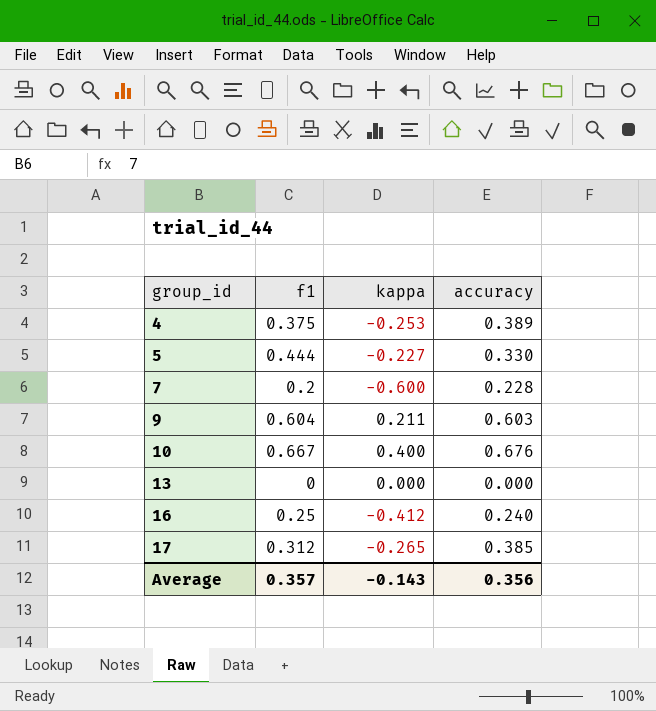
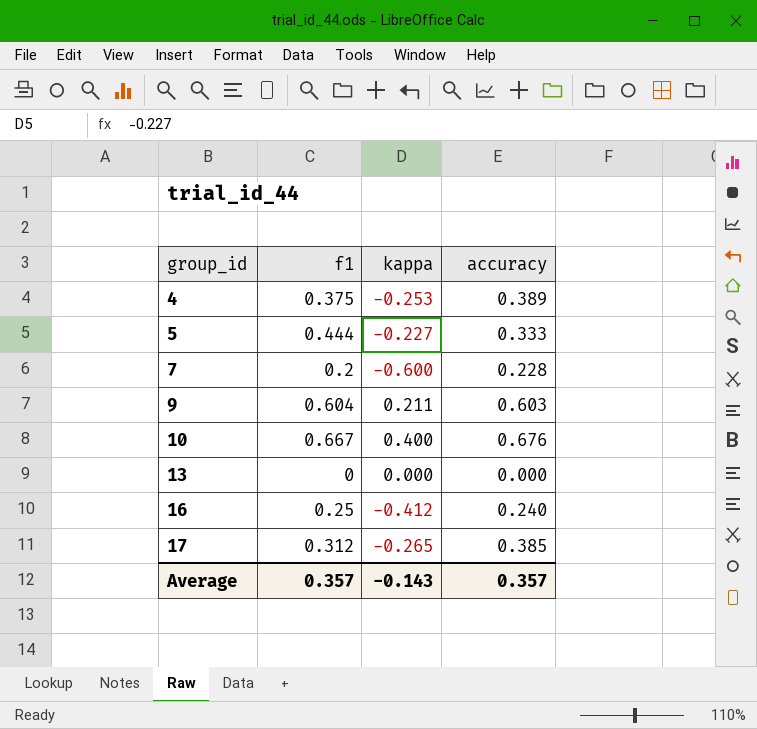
5 | accuracy: 0.330 -> 0.333
Average | accuracy: 0.356 -> 0.357

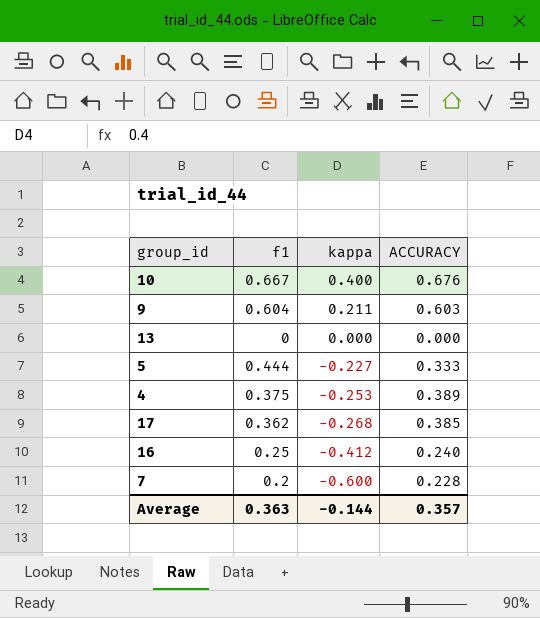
row order: group_id ascending -> kappa descending
column name: accuracy -> ACCURACY
17 | f1: 0.312 -> 0.362
17 | kappa: -0.265 -> -0.268
Average | f1: 0.357 -> 0.363
Average | kappa: -0.143 -> -0.144

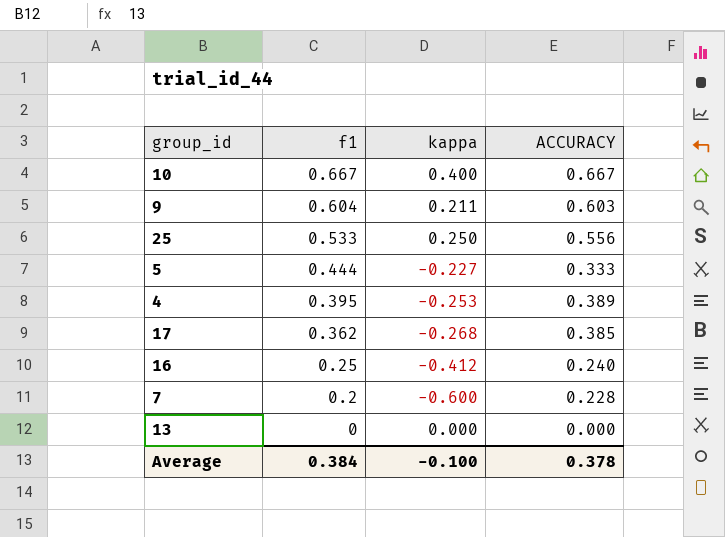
row order: kappa descending -> f1 descending
10 | ACCURACY: 0.676 -> 0.667
row 25: none -> 0.533 | 0.250 | 0.556
4 | f1: 0.375 -> 0.395
Average | f1: 0.363 -> 0.384
Average | kappa: -0.144 -> -0.100
Average | ACCURACY: 0.357 -> 0.378

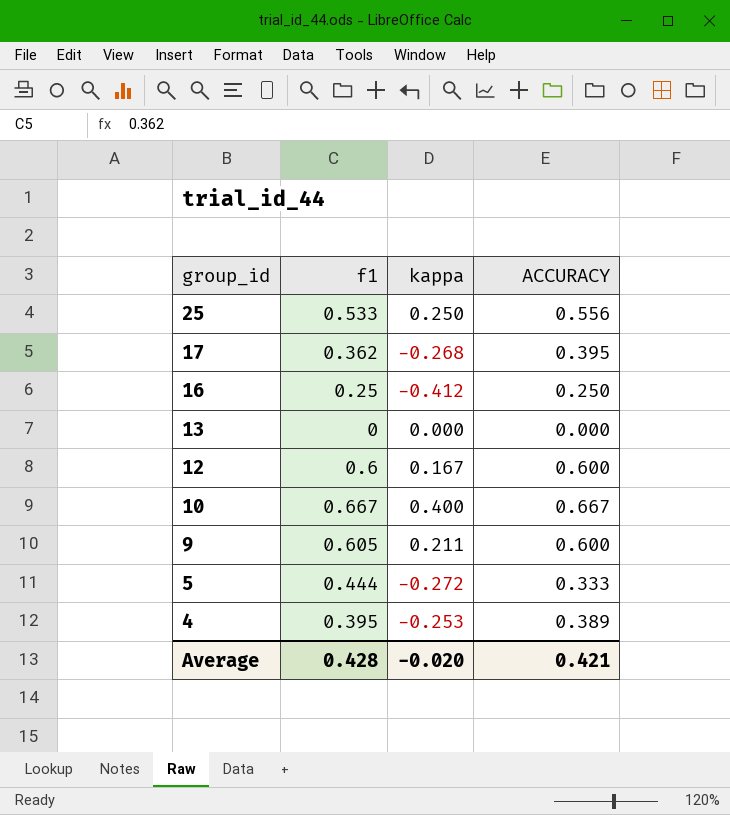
row order: f1 descending -> group_id descending
row 7: 0.2 | -0.600 | 0.228 -> none
17 | ACCURACY: 0.385 -> 0.395
16 | ACCURACY: 0.240 -> 0.250
row 12: none -> 0.6 | 0.167 | 0.600
9 | f1: 0.604 -> 0.605
9 | ACCURACY: 0.603 -> 0.600
5 | kappa: -0.227 -> -0.272
Average | f1: 0.384 -> 0.428
Average | kappa: -0.100 -> -0.020
Average | ACCURACY: 0.378 -> 0.421

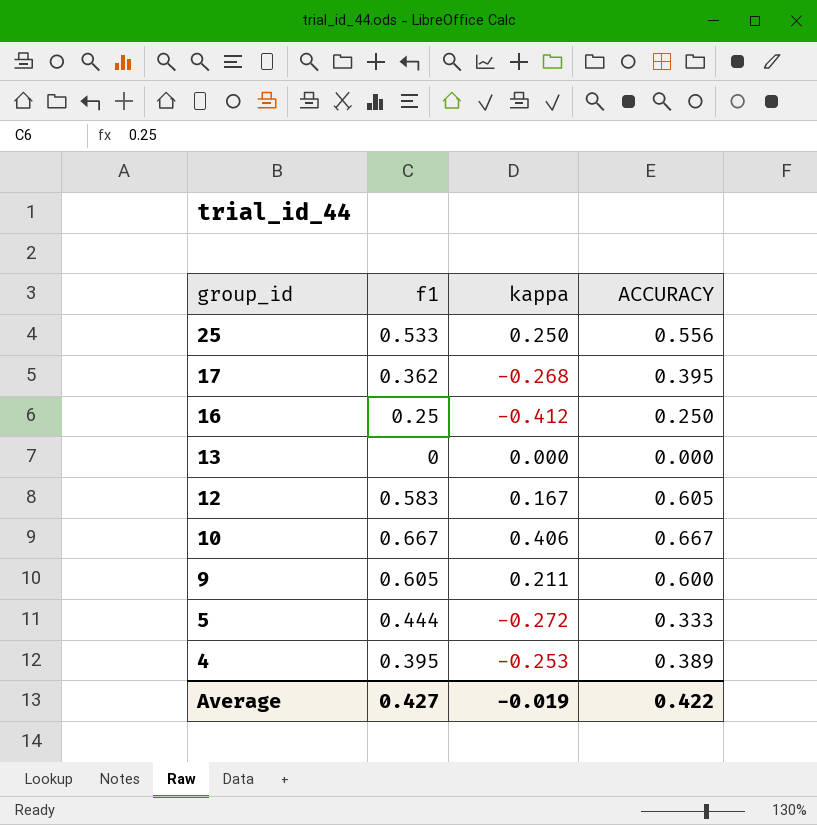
12 | f1: 0.6 -> 0.583
12 | ACCURACY: 0.600 -> 0.605
10 | kappa: 0.400 -> 0.406
Average | f1: 0.428 -> 0.427
Average | kappa: -0.020 -> -0.019
Average | ACCURACY: 0.421 -> 0.422

